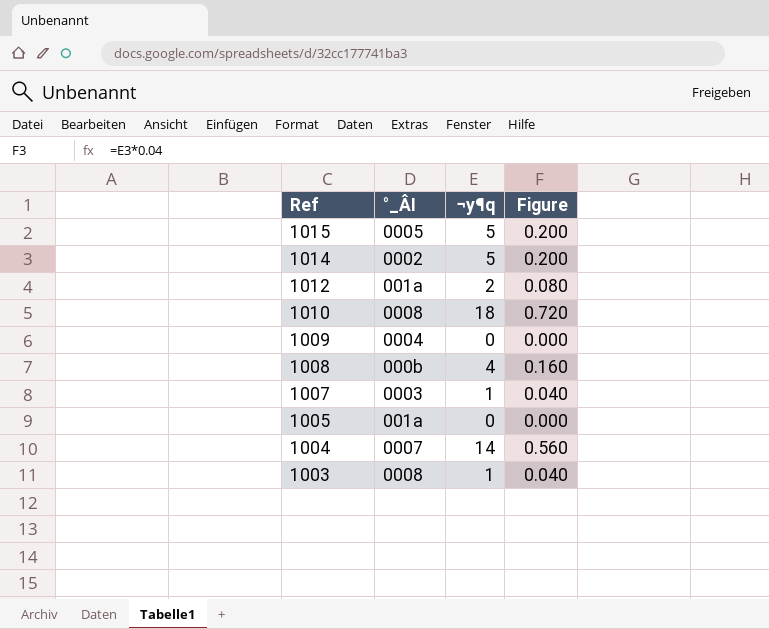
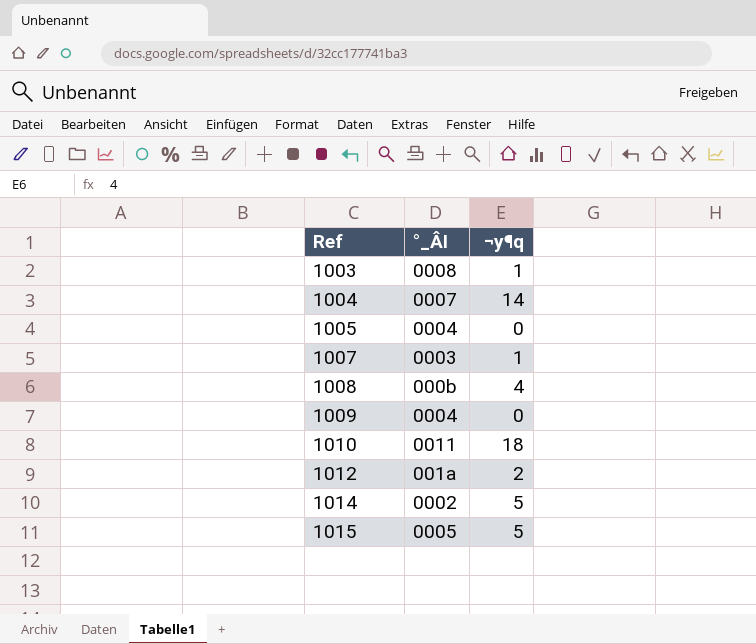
row order: Ref descending -> Ref ascending
column Figure | formula: [¬y¶q] * 0.04 -> none
1005 | °_ÂI: 001a -> 0004
1010 | °_ÂI: 0008 -> 0011

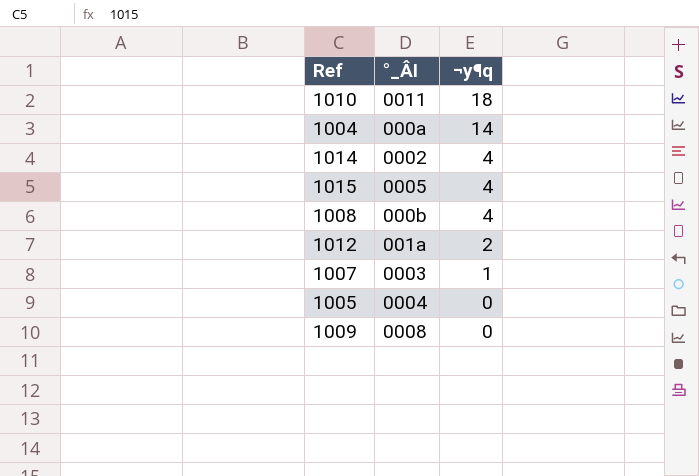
row order: Ref ascending -> ¬y¶q descending
row 1003: 0008 | 1 -> none
1004 | °_ÂI: 0007 -> 000a
1014 | ¬y¶q: 5 -> 4
1015 | ¬y¶q: 5 -> 4
1009 | °_ÂI: 0004 -> 0008

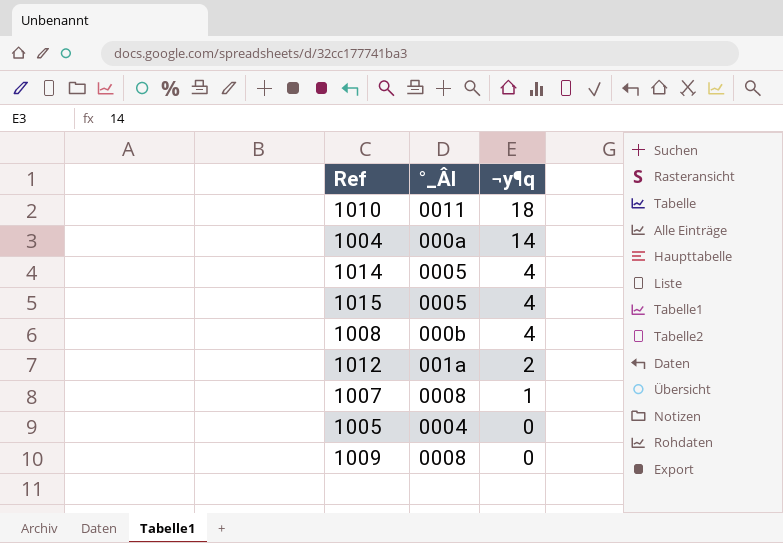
1014 | °_ÂI: 0002 -> 0005
1007 | °_ÂI: 0003 -> 0008

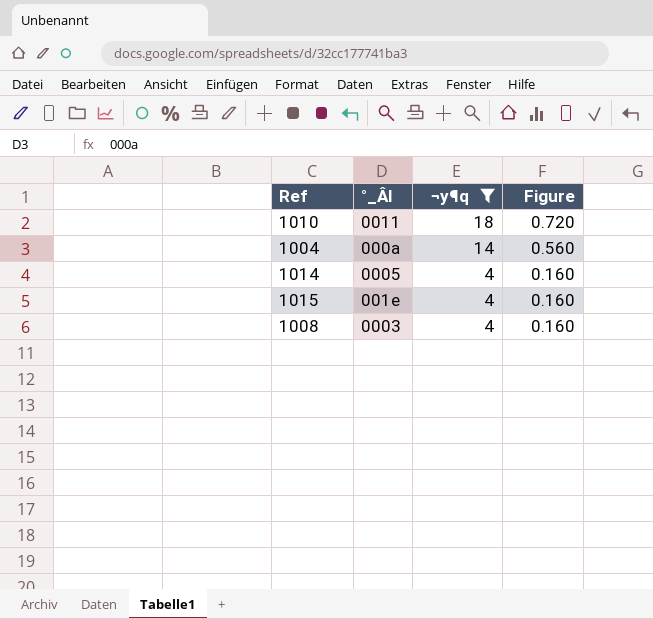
filter: none -> ¬y¶q >= 4
column Figure | formula: none -> [¬y¶q] * 0.04
1015 | °_ÂI: 0005 -> 001e
1008 | °_ÂI: 000b -> 0003

